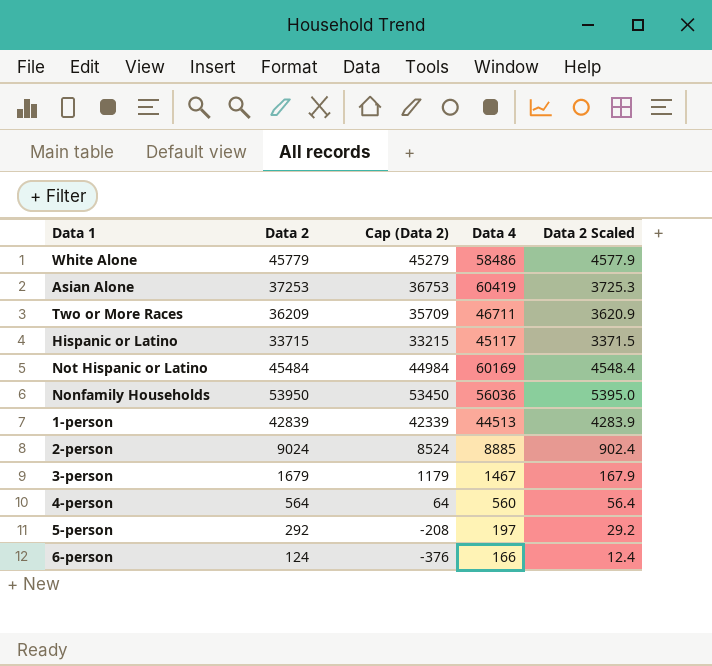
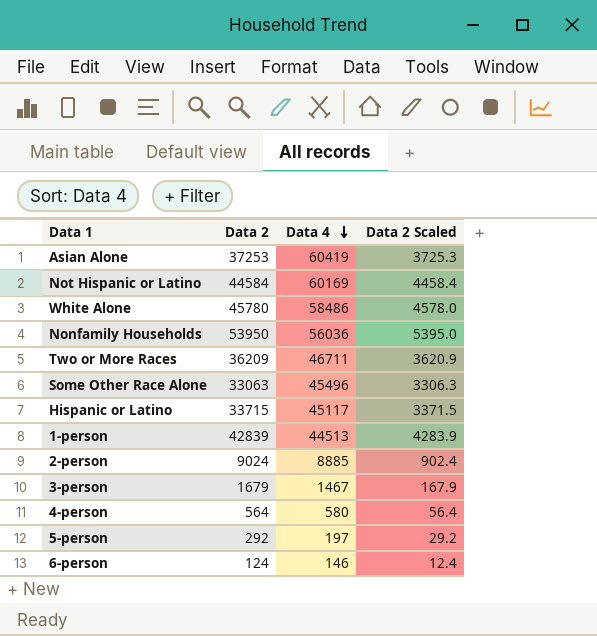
row order: none -> Data 4 descending
column Cap (Data 2) | formula: [Data 2] - 500 -> none
Not Hispanic or Latino | Data 2: 45484 -> 44584
Not Hispanic or Latino | Data 2 Scaled: 4548.4 -> 4458.4
White Alone | Data 2: 45779 -> 45780
White Alone | Data 2 Scaled: 4577.9 -> 4578.0
row Some Other Race Alone: none -> 33063 | 45496 | 3306.3
4-person | Data 4: 560 -> 580
6-person | Data 4: 166 -> 146

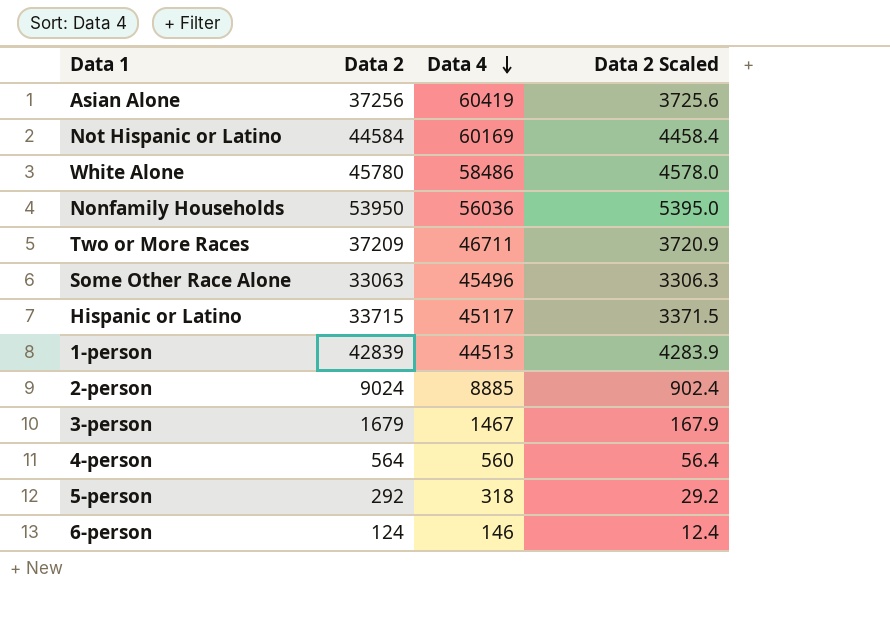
Asian Alone | Data 2: 37253 -> 37256
Asian Alone | Data 2 Scaled: 3725.3 -> 3725.6
Two or More Races | Data 2: 36209 -> 37209
Two or More Races | Data 2 Scaled: 3620.9 -> 3720.9
4-person | Data 4: 580 -> 560
5-person | Data 4: 197 -> 318

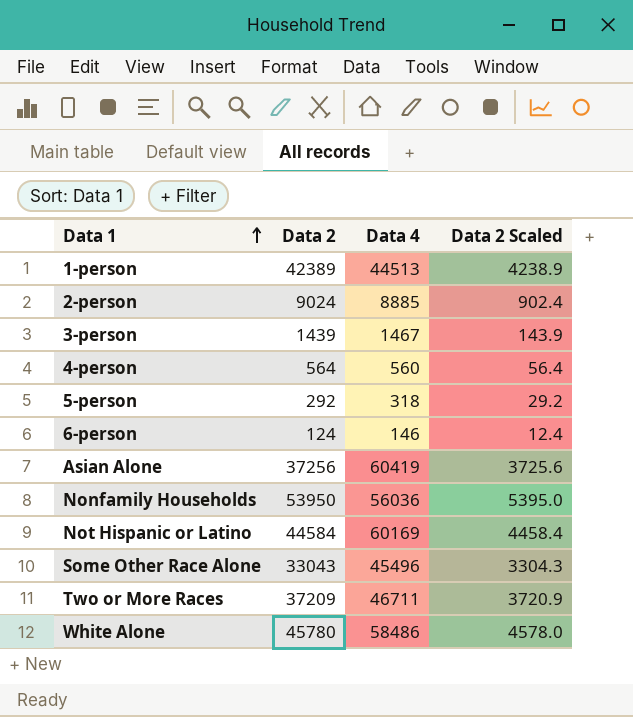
row order: Data 4 descending -> Data 1 ascending
row Hispanic or Latino: 33715 | 45117 | 3371.5 -> none
1-person | Data 2: 42839 -> 42389
1-person | Data 2 Scaled: 4283.9 -> 4238.9
3-person | Data 2: 1679 -> 1439
3-person | Data 2 Scaled: 167.9 -> 143.9
Some Other Race Alone | Data 2: 33063 -> 33043
Some Other Race Alone | Data 2 Scaled: 3306.3 -> 3304.3

